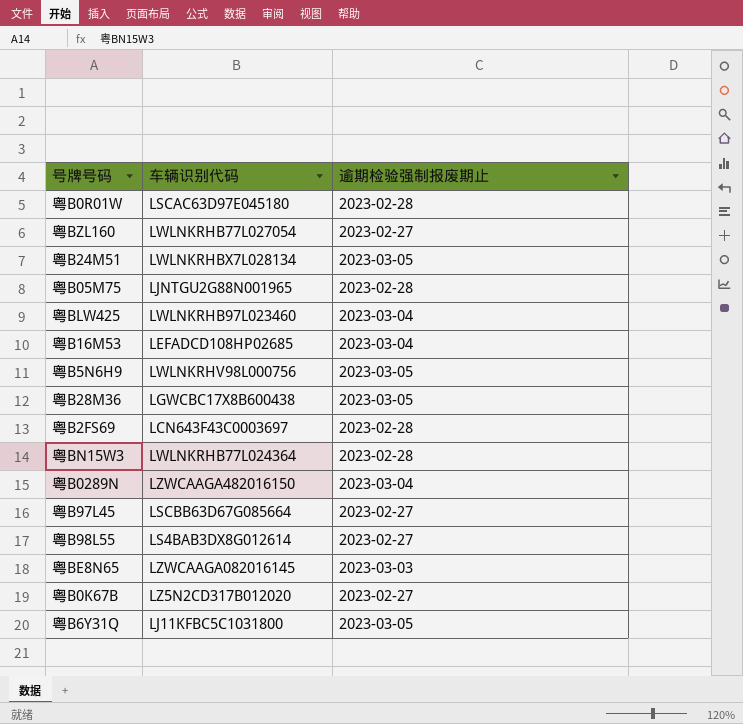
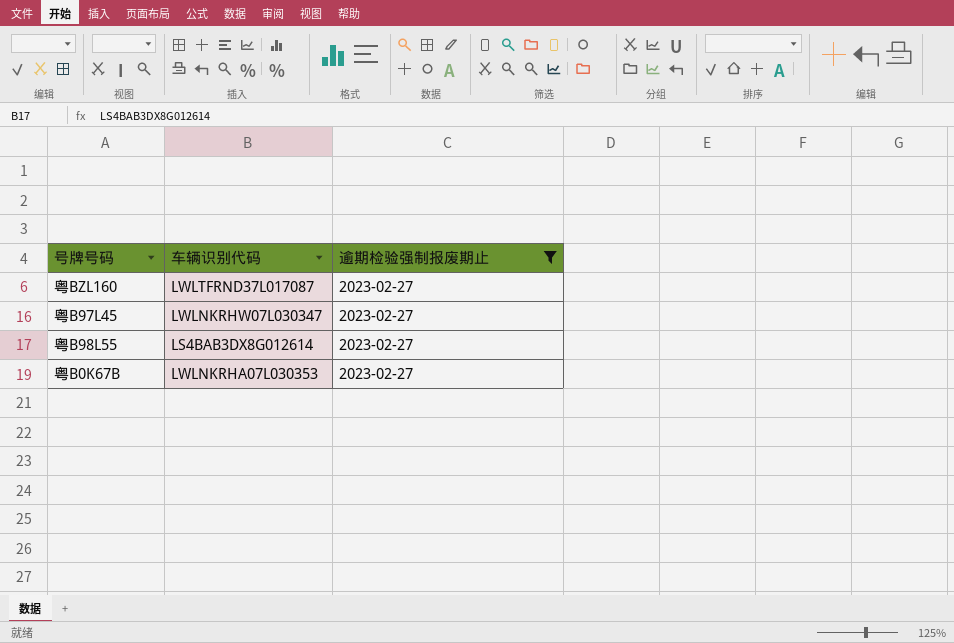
filter: none -> 逾期检验强制报废期止 = 2023-02-27
粤BZL160 | 车辆识别代码: LWLNKRHB77L027054 -> LWLTFRND37L017087
粤B97L45 | 车辆识别代码: LSCBB63D67G085664 -> LWLNKRHW07L030347
粤B0K67B | 车辆识别代码: LZ5N2CD317B012020 -> LWLNKRHA07L030353

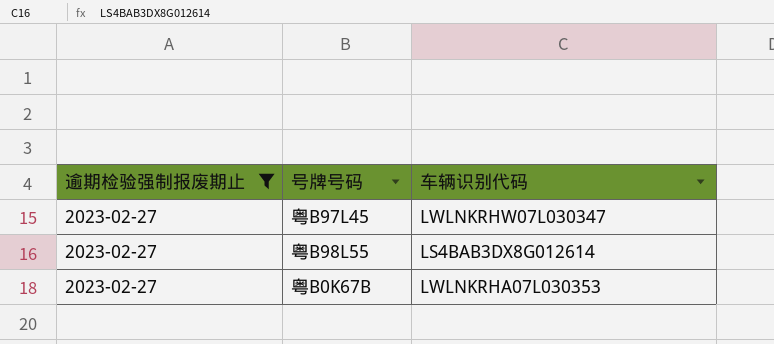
column 逾期检验强制报废期止 | position: 3 -> 1
row 粤BZL160: LWLTFRND37L017087 | 2023-02-27 -> none

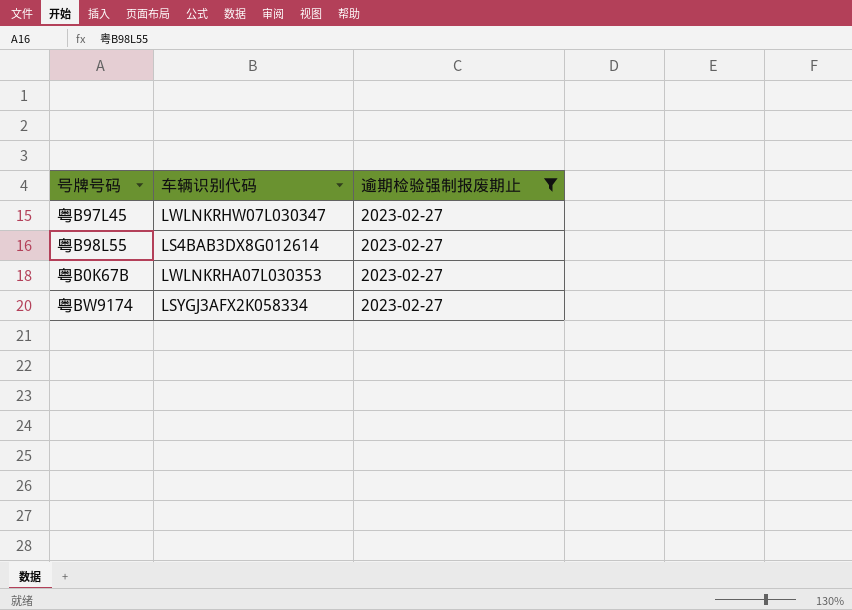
column 逾期检验强制报废期止 | position: 1 -> 3
row 粤BW9174: none -> LSYGJ3AFX2K058334 | 2023-02-27

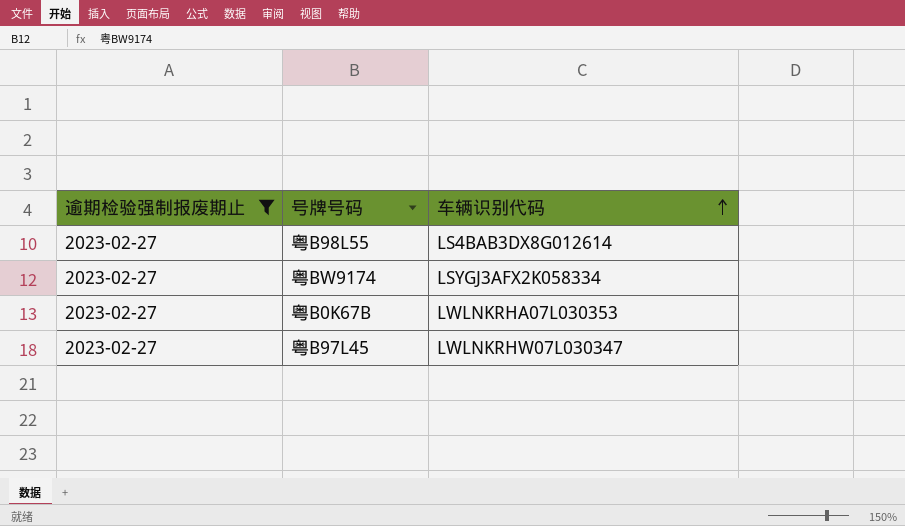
row order: none -> 车辆识别代码 ascending
column 逾期检验强制报废期止 | position: 3 -> 1

